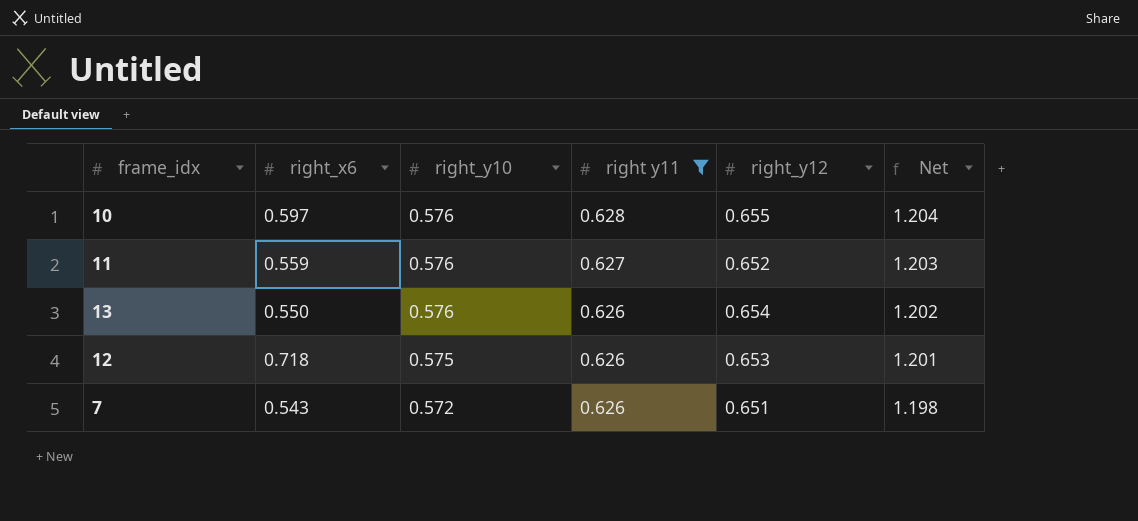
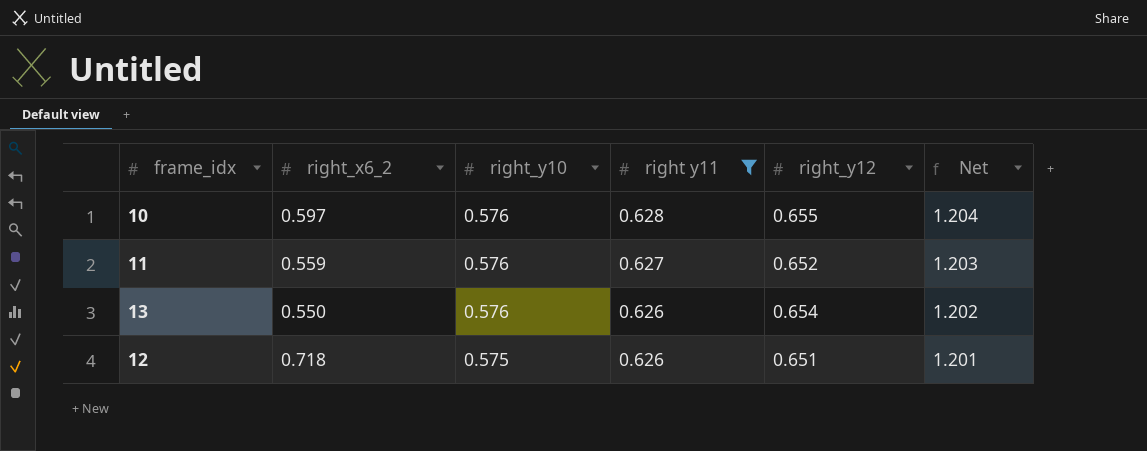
column name: right_x6 -> right_x6_2
row 7: 0.543 | 0.572 | 0.626 | 0.651 | 1.198 -> none
12 | right_y12: 0.653 -> 0.651

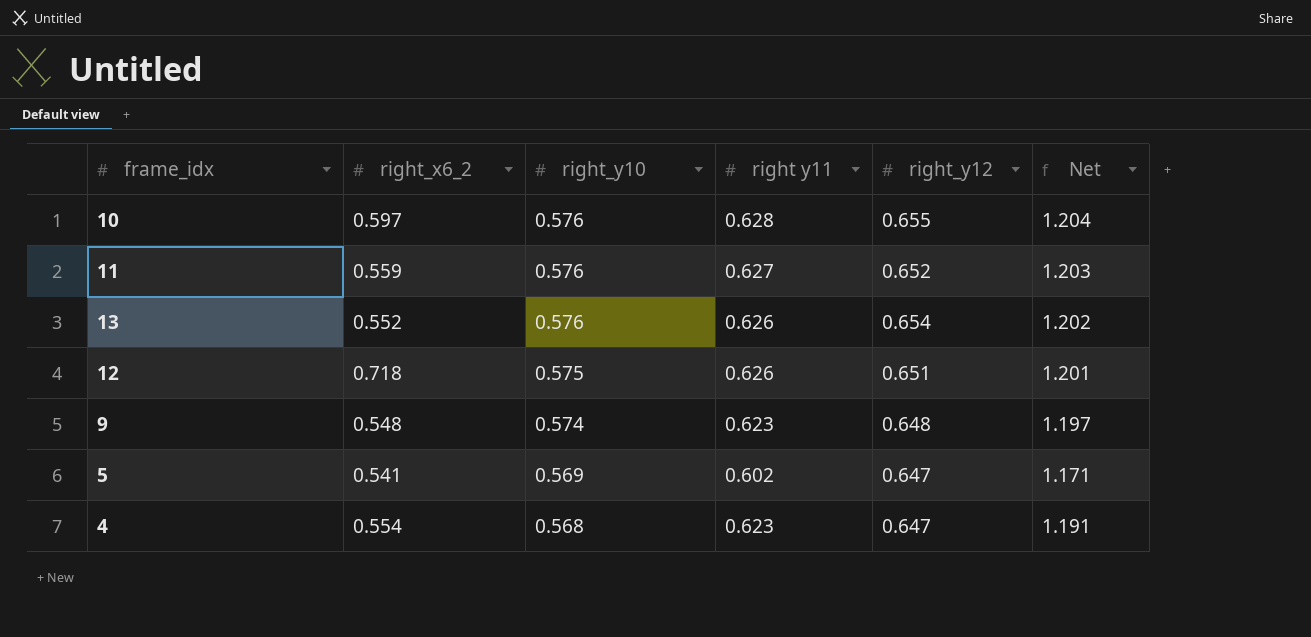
filter: right y11 >= 0.626 -> none
13 | right_x6_2: 0.550 -> 0.552

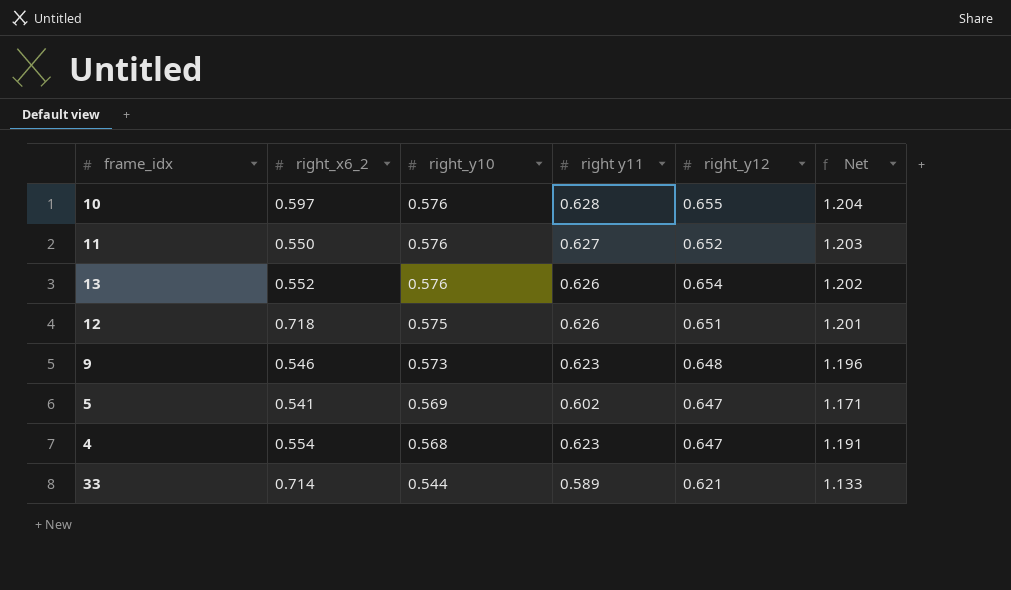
11 | right_x6_2: 0.559 -> 0.550
9 | right_x6_2: 0.548 -> 0.546
9 | right_y10: 0.574 -> 0.573
9 | Net: 1.197 -> 1.196
row 33: none -> 0.714 | 0.544 | 0.589 | 0.621 | 1.133

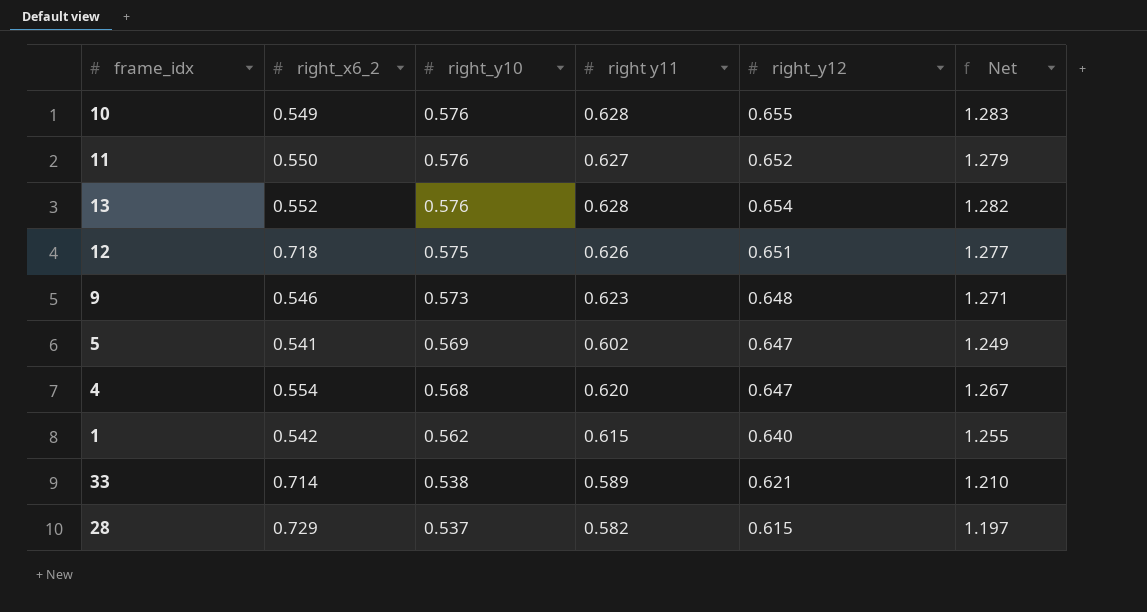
column Net | formula: [right_y10] + [right y11] -> [right y11] + [right_y12]
10 | right_x6_2: 0.597 -> 0.549
13 | right y11: 0.626 -> 0.628
4 | right y11: 0.623 -> 0.620
row 1: none -> 0.542 | 0.562 | 0.615 | 0.640 | 1.255
33 | right_y10: 0.544 -> 0.538
row 28: none -> 0.729 | 0.537 | 0.582 | 0.615 | 1.197

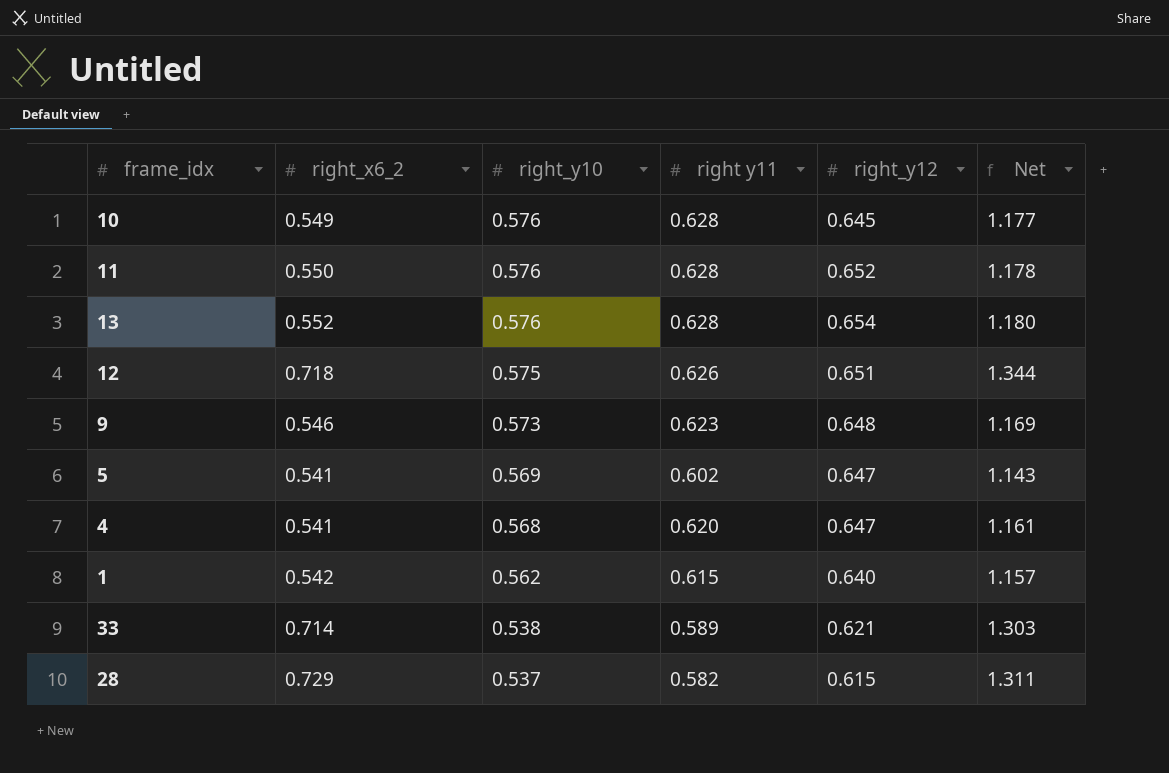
column Net | formula: [right y11] + [right_y12] -> [right_x6_2] + [right y11]
10 | right_y12: 0.655 -> 0.645
11 | right y11: 0.627 -> 0.628
4 | right_x6_2: 0.554 -> 0.541

